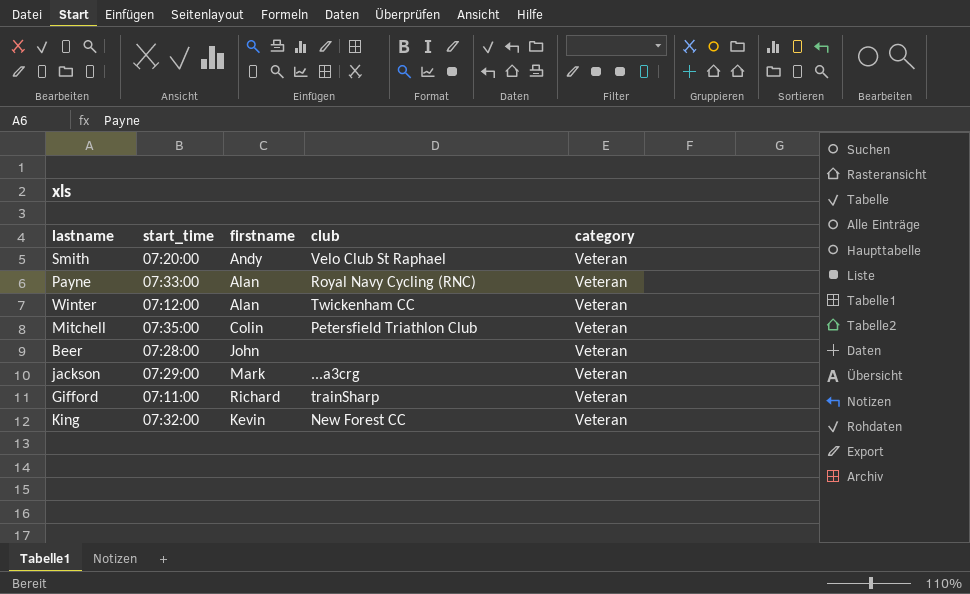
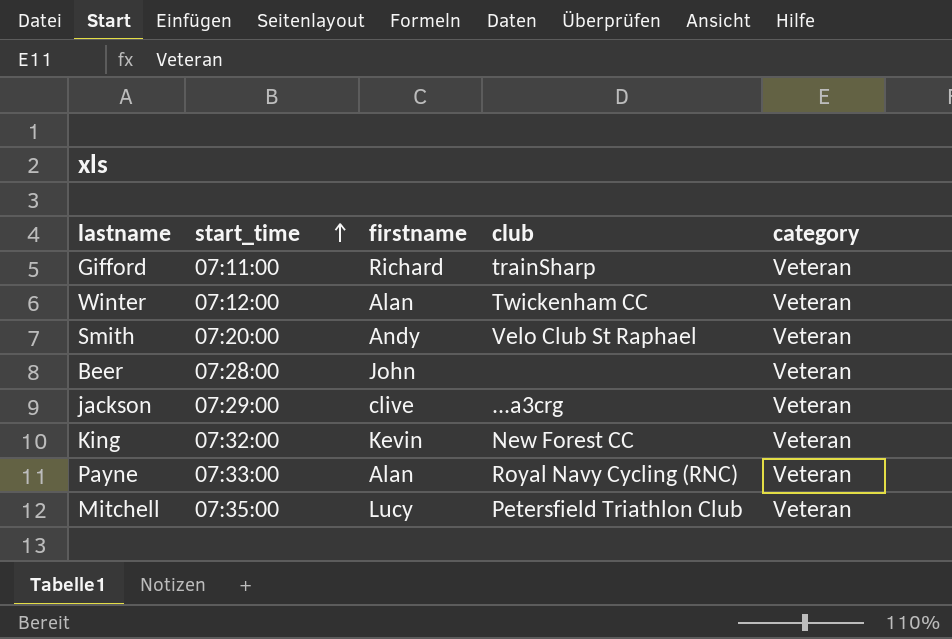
row order: none -> start_time ascending
jackson | firstname: Mark -> clive
Mitchell | firstname: Colin -> Lucy

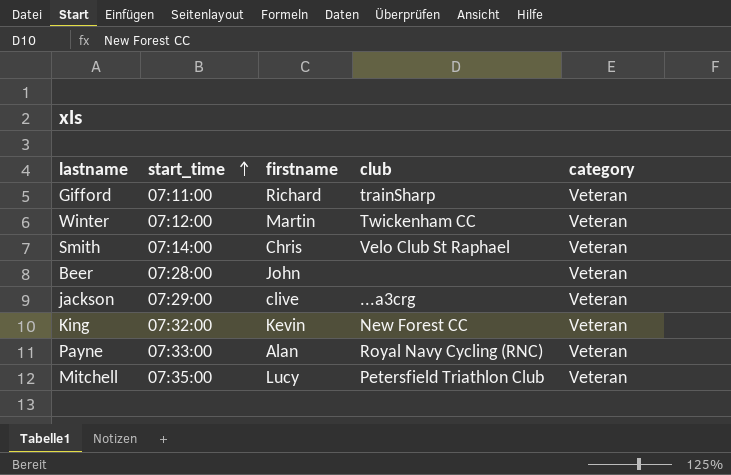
Winter | firstname: Alan -> Martin
Smith | start_time: 07:20:00 -> 07:14:00
Smith | firstname: Andy -> Chris

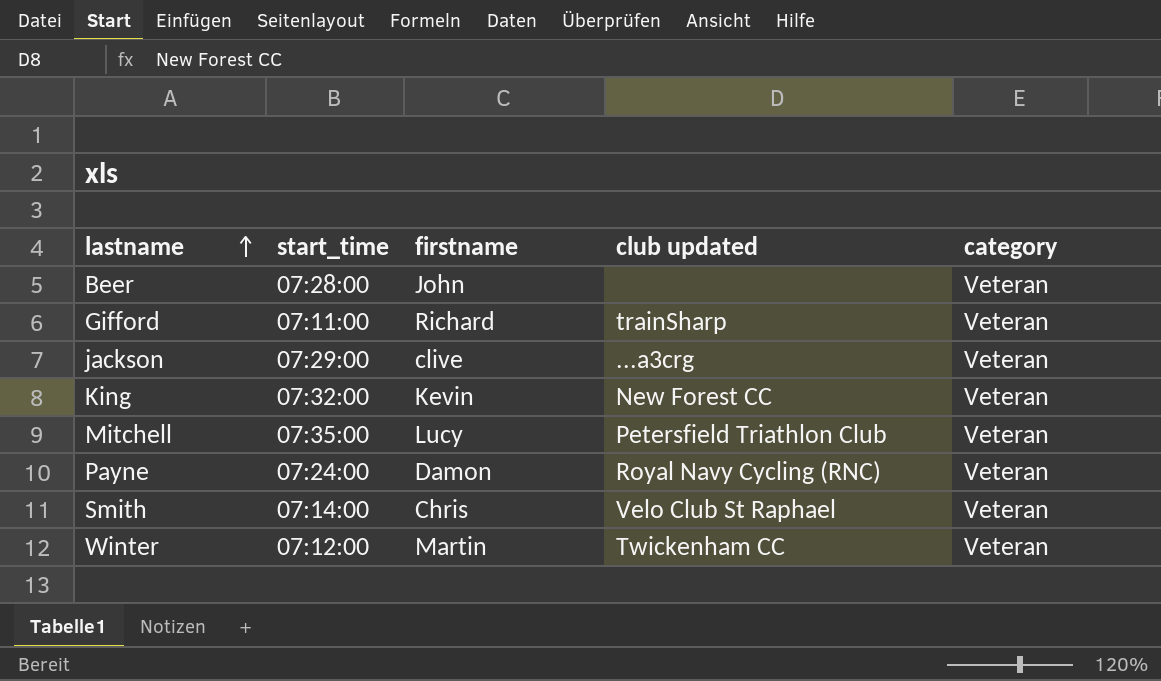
row order: start_time ascending -> lastname ascending
column name: club -> club updated
Payne | start_time: 07:33:00 -> 07:24:00
Payne | firstname: Alan -> Damon

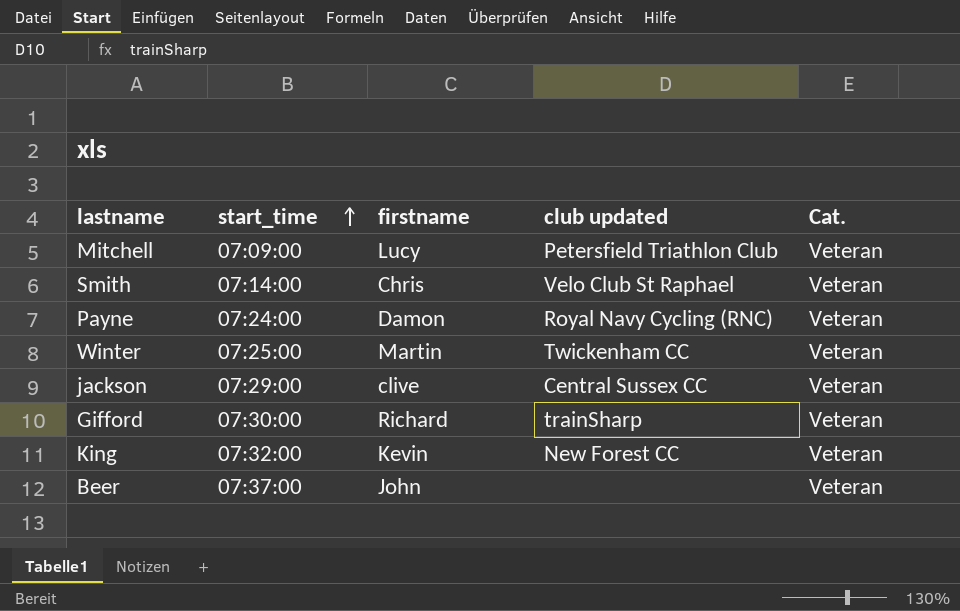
row order: lastname ascending -> start_time ascending
column name: category -> Cat.
Mitchell | start_time: 07:35:00 -> 07:09:00
Winter | start_time: 07:12:00 -> 07:25:00
jackson | club updated: ...a3crg -> Central Sussex CC
Gifford | start_time: 07:11:00 -> 07:30:00
Beer | start_time: 07:28:00 -> 07:37:00

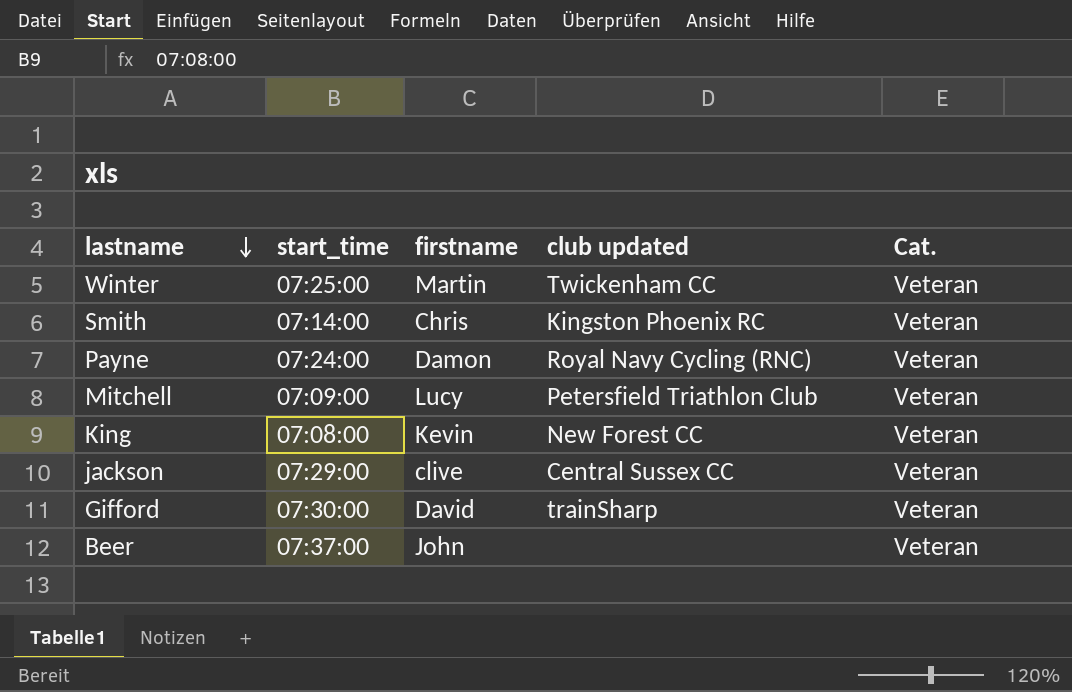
row order: start_time ascending -> lastname descending
Smith | club updated: Velo Club St Raphael -> Kingston Phoenix RC
King | start_time: 07:32:00 -> 07:08:00
Gifford | firstname: Richard -> David

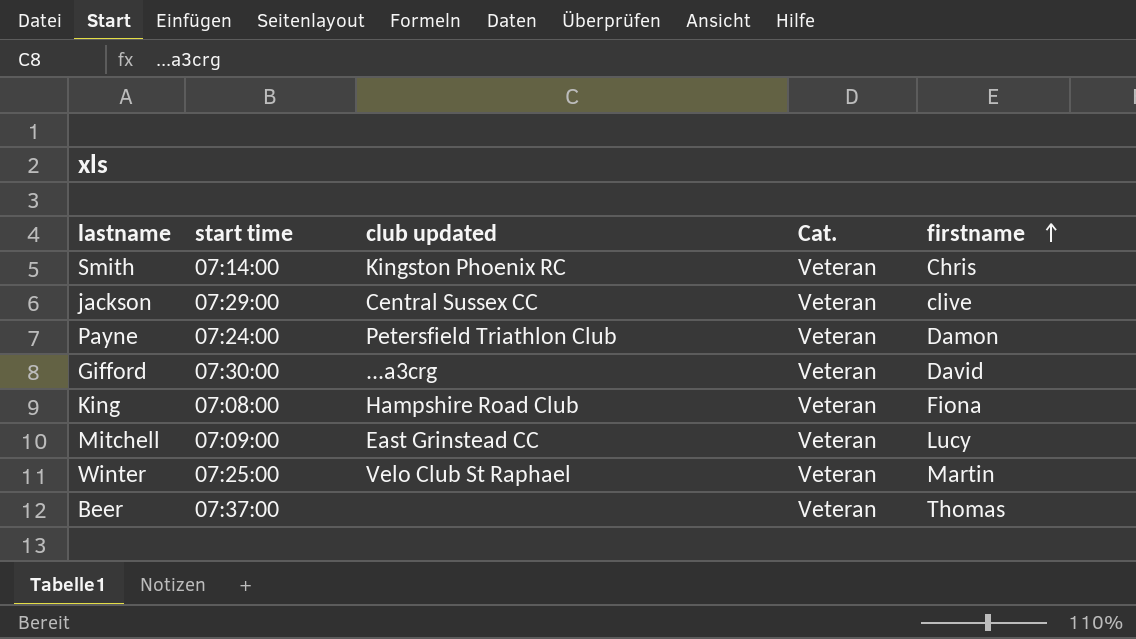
row order: lastname descending -> firstname ascending
column name: start_time -> start time
column firstname | position: 3 -> 5
Payne | club updated: Royal Navy Cycling (RNC) -> Petersfield Triathlon Club
Gifford | club updated: trainSharp -> ...a3crg
King | club updated: New Forest CC -> Hampshire Road Club
King | firstname: Kevin -> Fiona
Mitchell | club updated: Petersfield Triathlon Club -> East Grinstead CC
Winter | club updated: Twickenham CC -> Velo Club St Raphael
Beer | firstname: John -> Thomas

